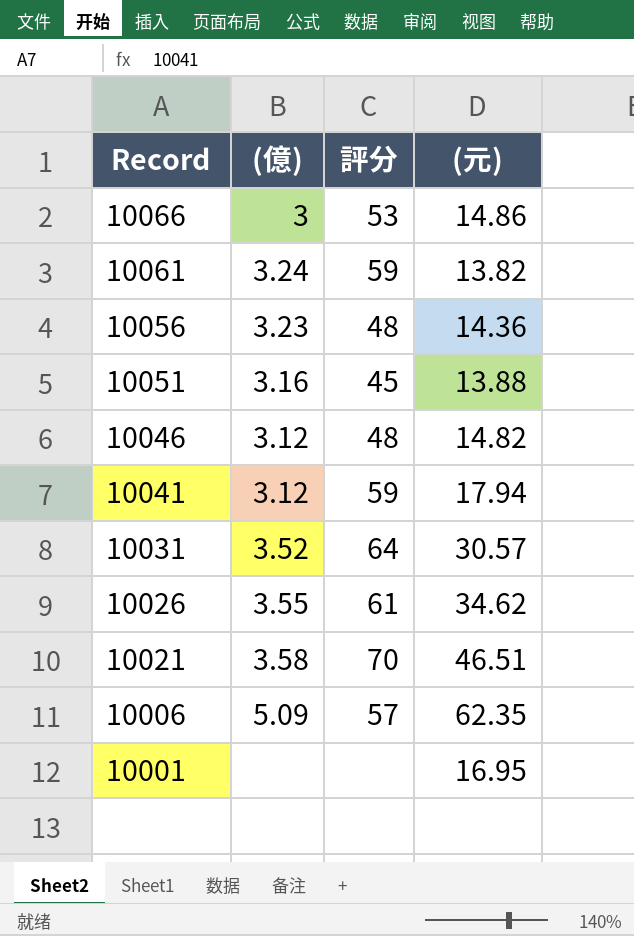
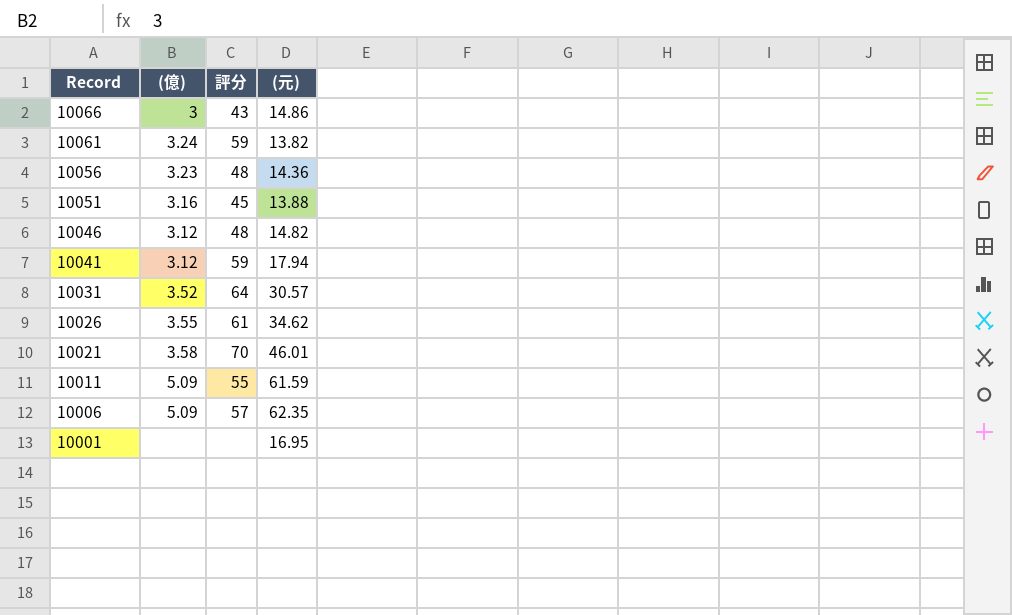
10066 | 評分: 53 -> 43
10021 | (元): 46.51 -> 46.01
row 10011: none -> 5.09 | 55 | 61.59

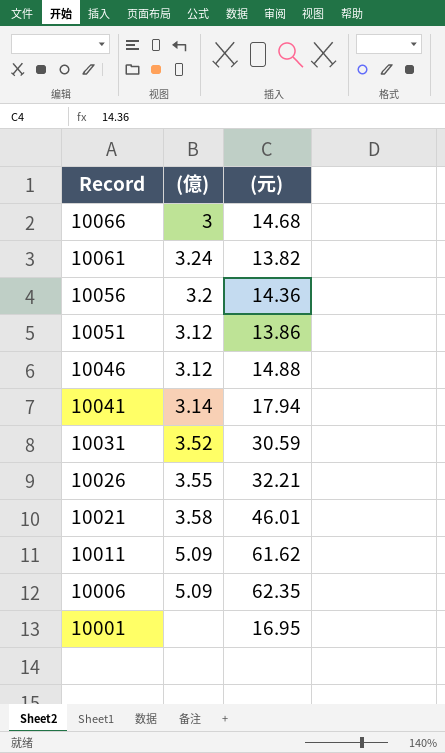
column 評分 | position: 3 -> none
10066 | (元): 14.86 -> 14.68
10056 | (億): 3.23 -> 3.2
10051 | (億): 3.16 -> 3.12
10051 | (元): 13.88 -> 13.86
10046 | (元): 14.82 -> 14.88
10041 | (億): 3.12 -> 3.14
10031 | (元): 30.57 -> 30.59
10026 | (元): 34.62 -> 32.21
10011 | (元): 61.59 -> 61.62

